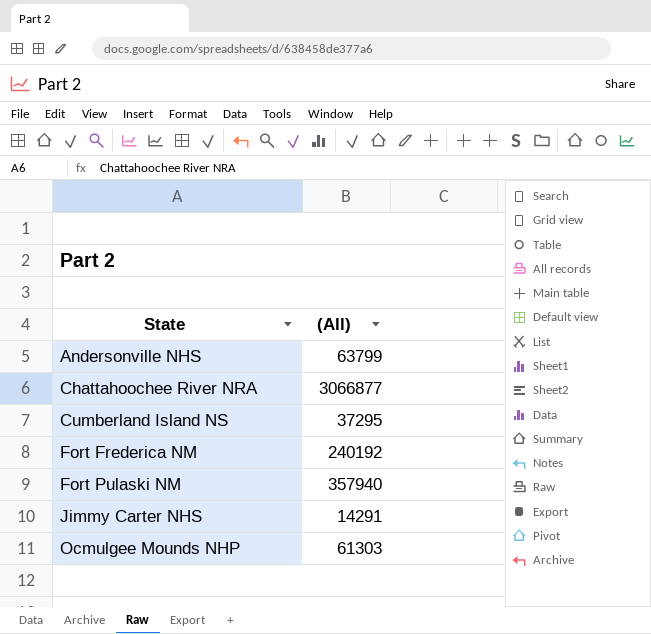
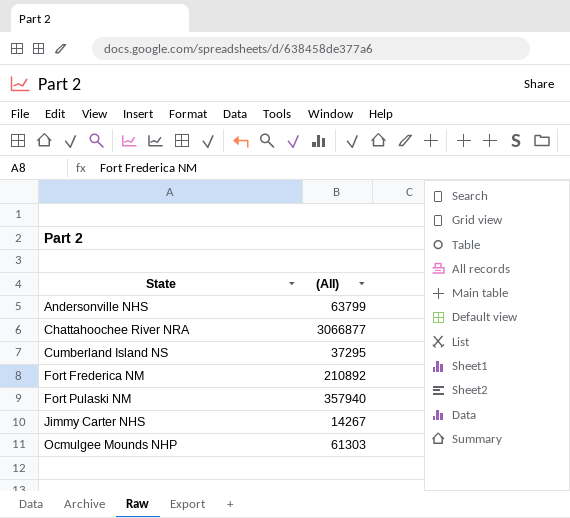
Fort Frederica NM | (All): 240192 -> 210892
Jimmy Carter NHS | (All): 14291 -> 14267

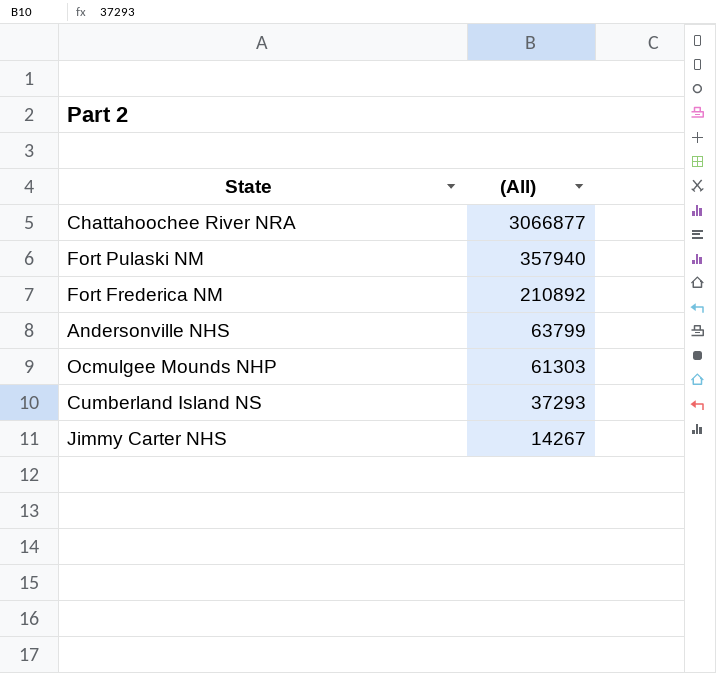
row order: State ascending -> (All) descending
Cumberland Island NS | (All): 37295 -> 37293

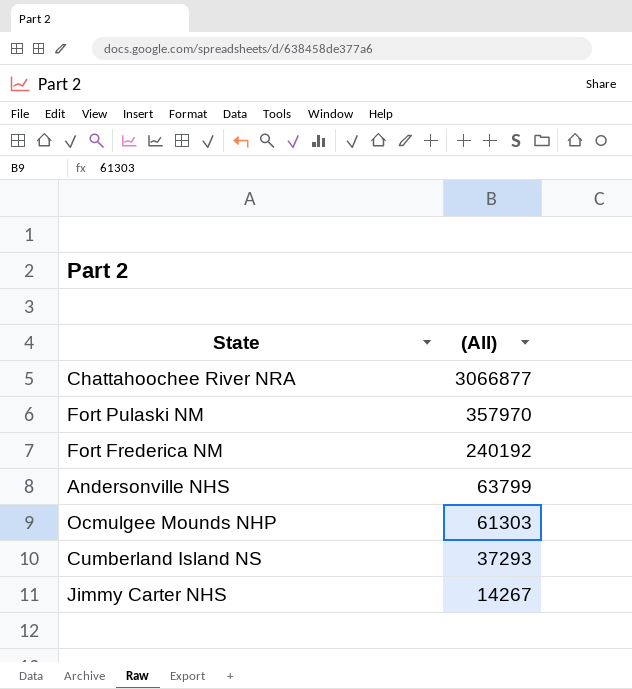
Fort Pulaski NM | (All): 357940 -> 357970
Fort Frederica NM | (All): 210892 -> 240192

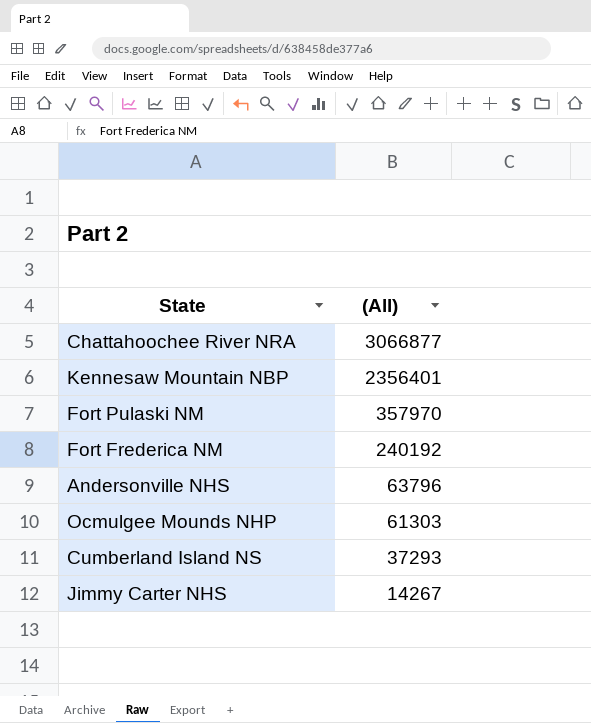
row Kennesaw Mountain NBP: none -> 2356401
Andersonville NHS | (All): 63799 -> 63796

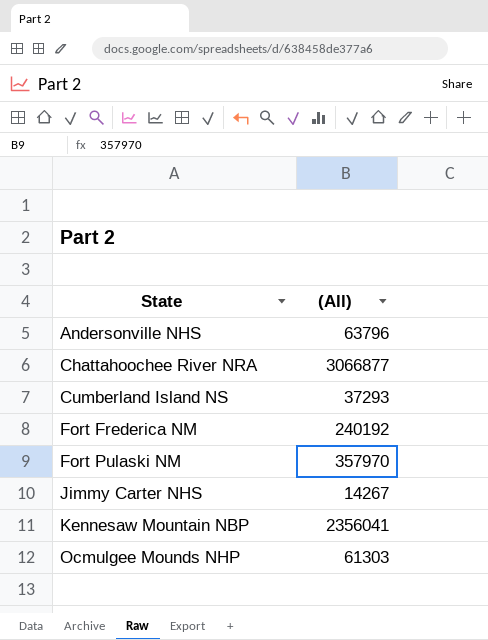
row order: (All) descending -> State ascending
Kennesaw Mountain NBP | (All): 2356401 -> 2356041

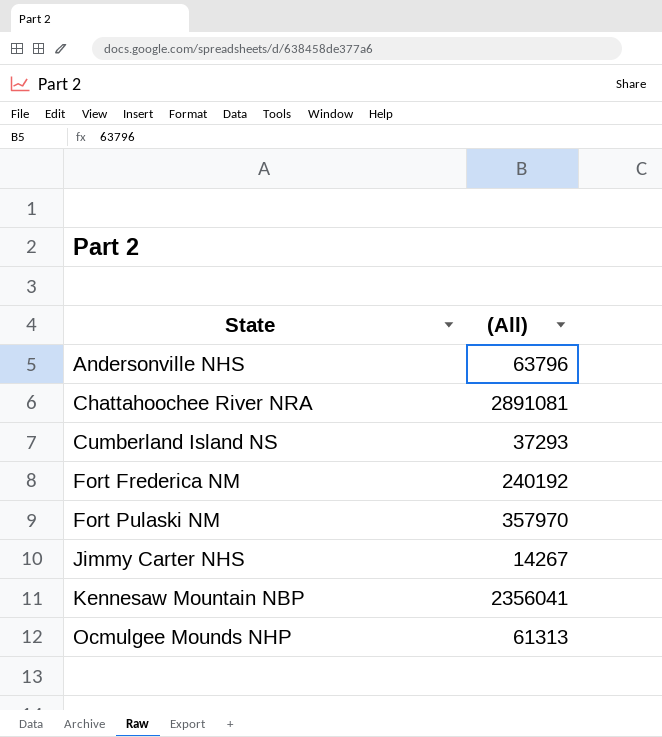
Chattahoochee River NRA | (All): 3066877 -> 2891081
Ocmulgee Mounds NHP | (All): 61303 -> 61313

